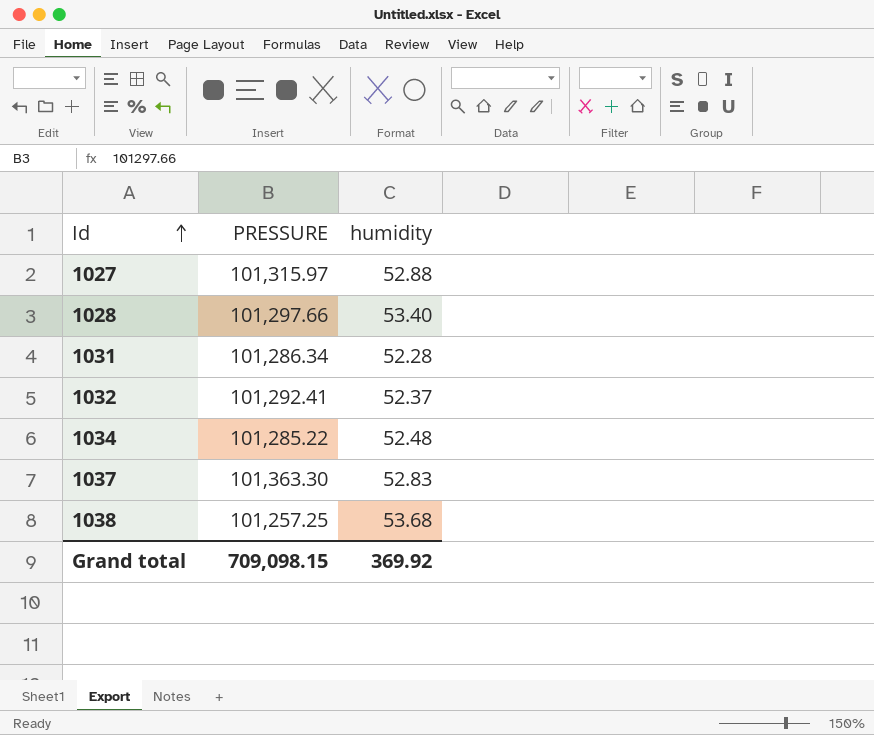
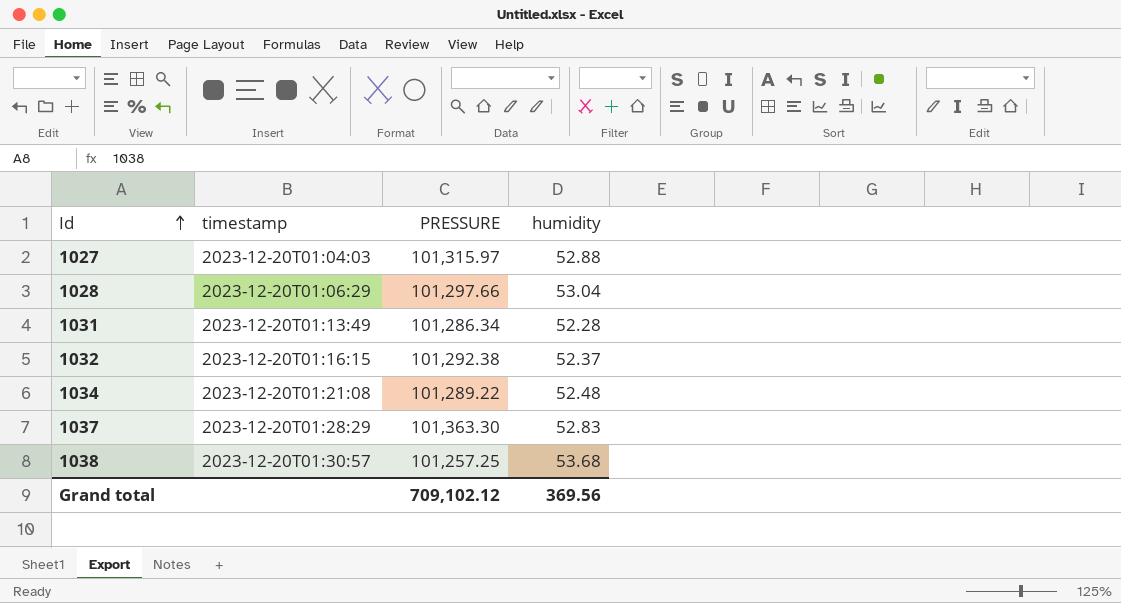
column timestamp | position: none -> 2
1028 | humidity: 53.40 -> 53.04
1032 | PRESSURE: 101,292.41 -> 101,292.38
1034 | PRESSURE: 101,285.22 -> 101,289.22
Grand total | PRESSURE: 709,098.15 -> 709,102.12
Grand total | humidity: 369.92 -> 369.56

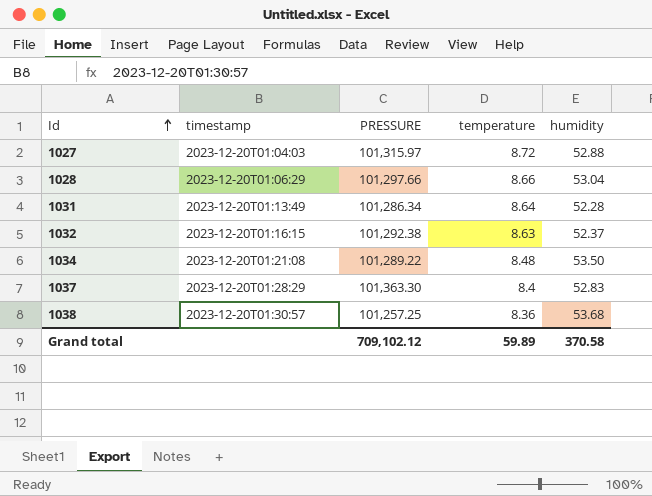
column temperature | position: none -> 4
1034 | humidity: 52.48 -> 53.50
Grand total | humidity: 369.56 -> 370.58

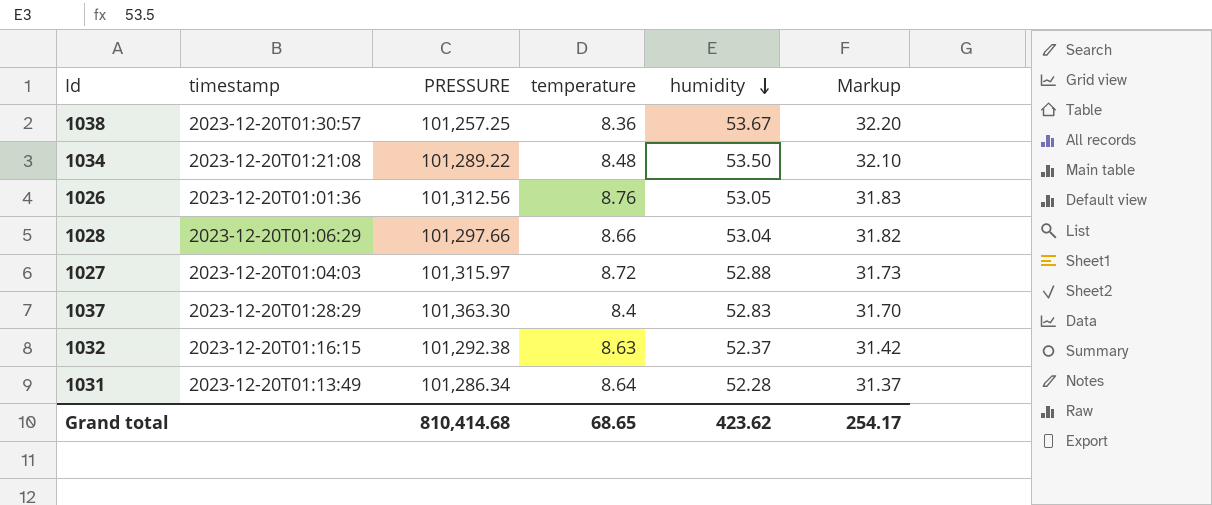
row order: Id ascending -> humidity descending
column Markup | formula: none -> [humidity] * 0.6
1038 | humidity: 53.68 -> 53.67
row 1026: none -> 2023-12-20T01:01:36 | 101,312.56 | 8.76 | 53.05 | 31.83
Grand total | PRESSURE: 709,102.12 -> 810,414.68
Grand total | temperature: 59.89 -> 68.65
Grand total | humidity: 370.58 -> 423.62

